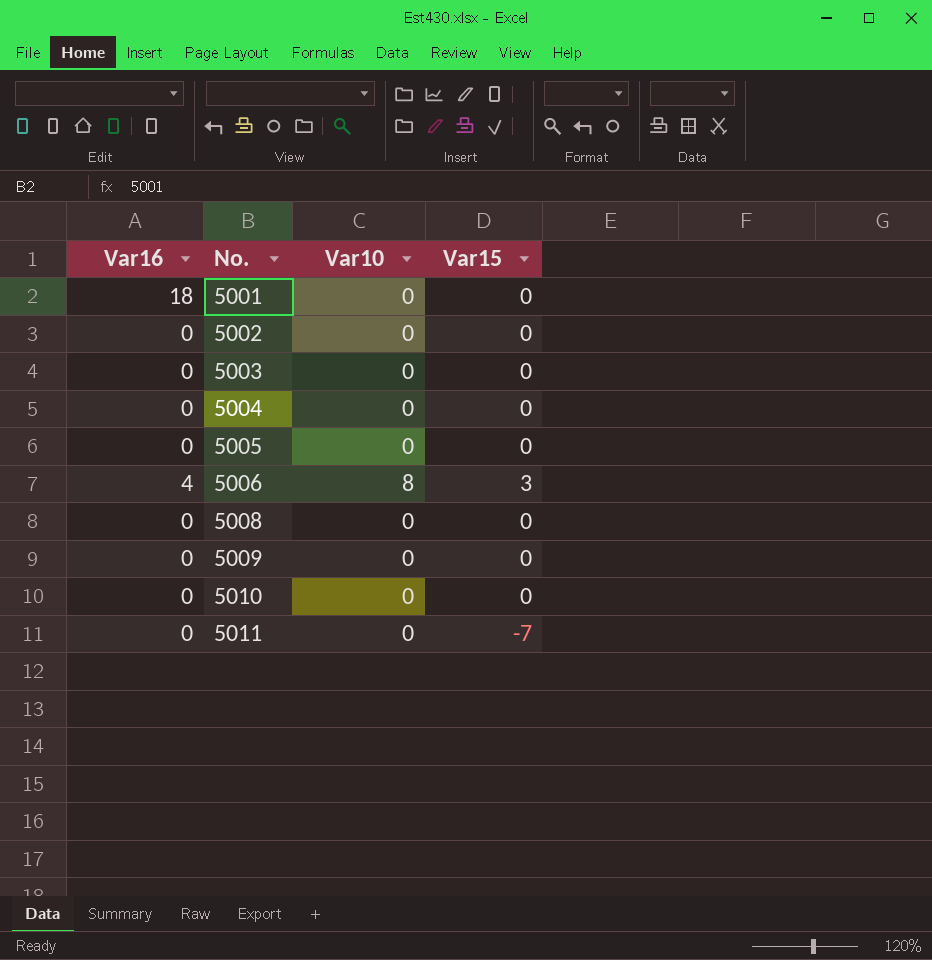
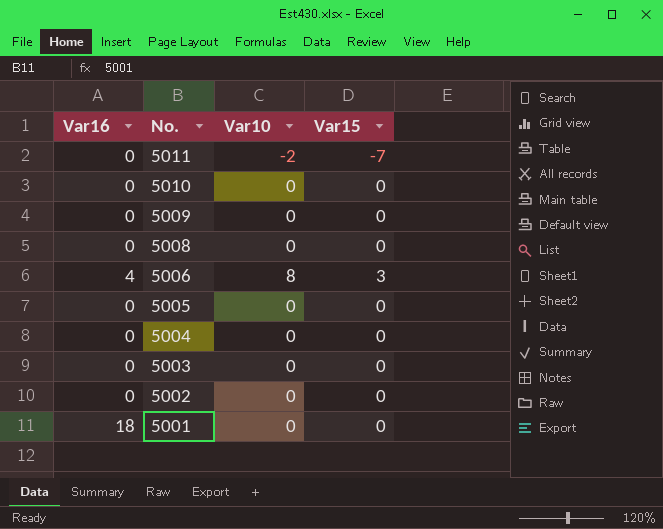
row order: No. ascending -> No. descending
5011 | Var10: 0 -> -2

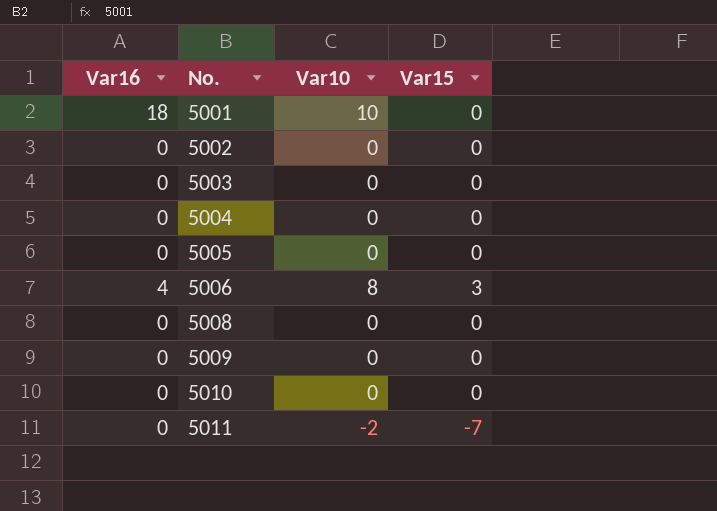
row order: No. descending -> No. ascending
5001 | Var10: 0 -> 10

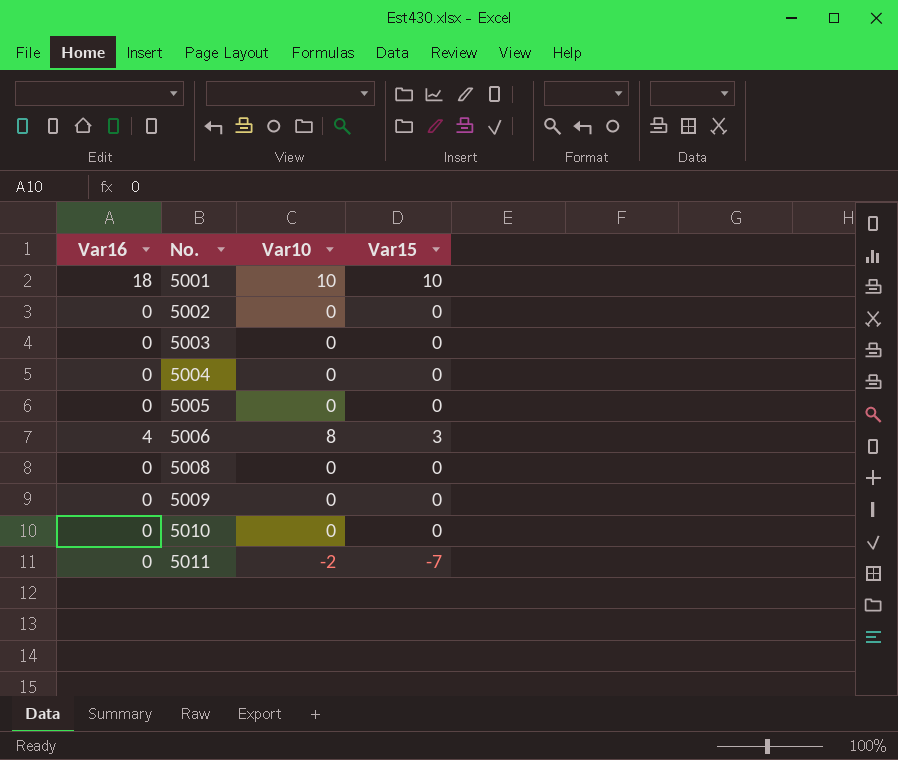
5001 | Var15: 0 -> 10

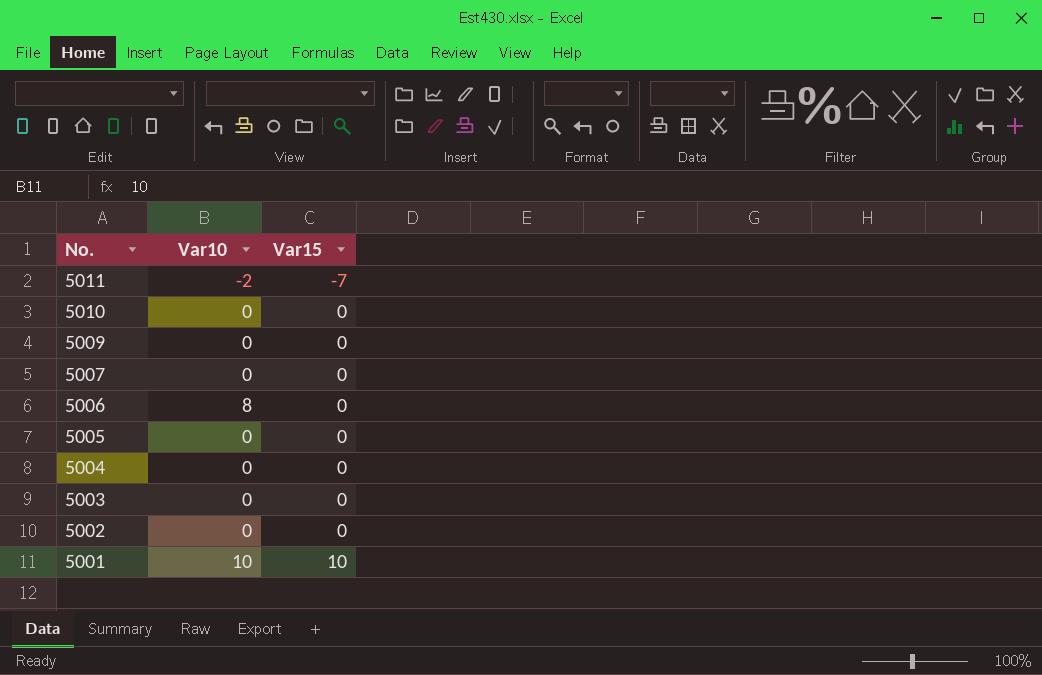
row order: No. ascending -> No. descending
column Var16 | position: 1 -> none
row 5008: 0 | 0 | 0 -> none
row 5007: none -> 0 | 0
5006 | Var15: 3 -> 0

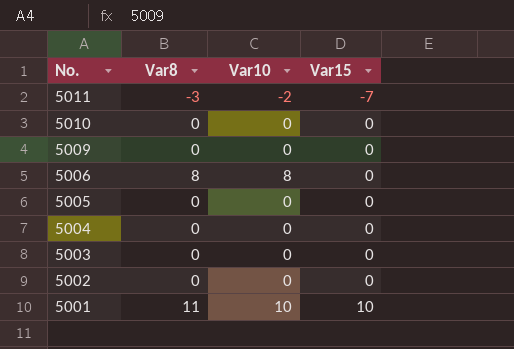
column Var8 | position: none -> 2
row 5007: 0 | 0 -> none

